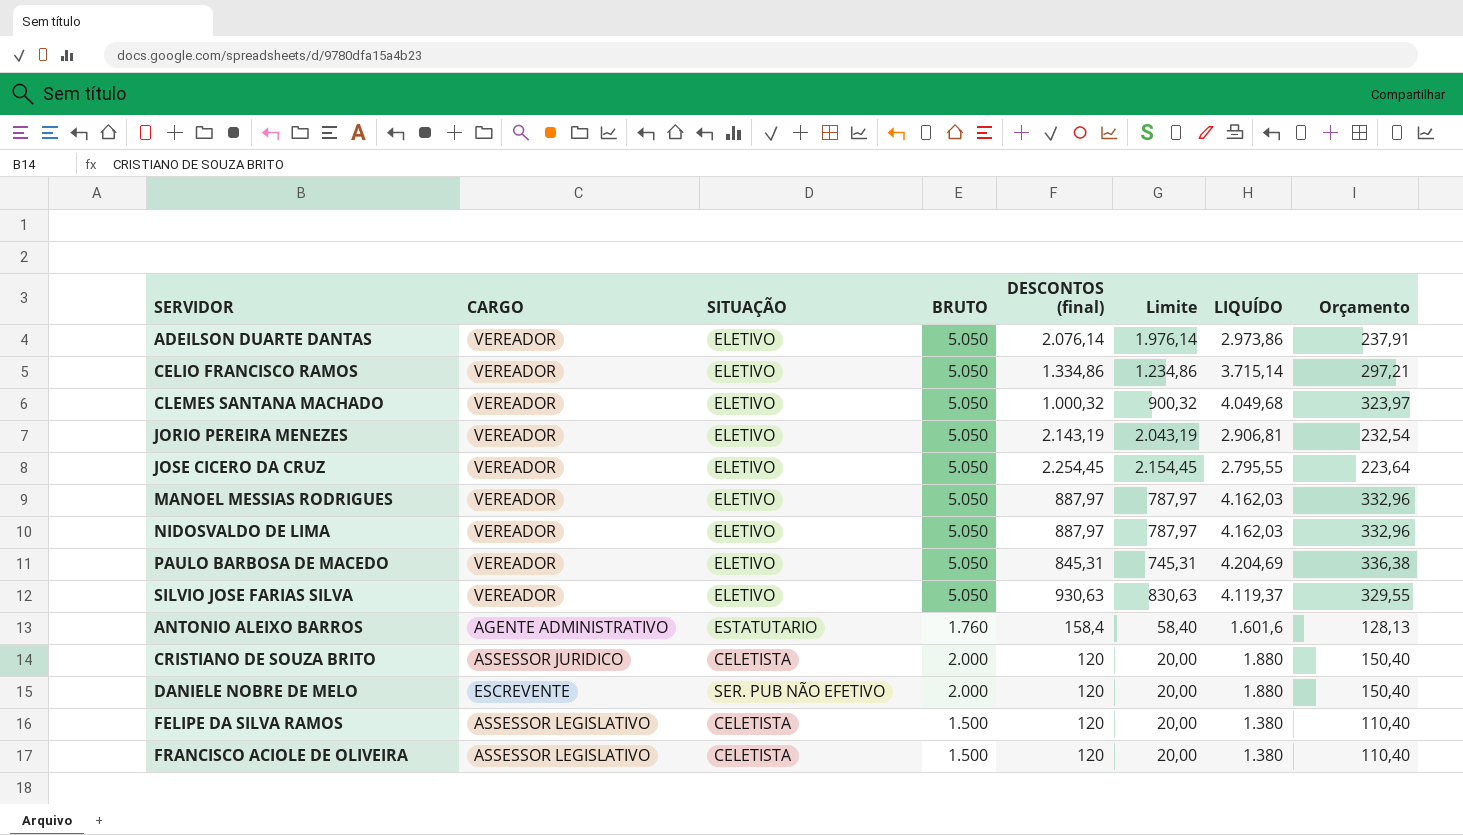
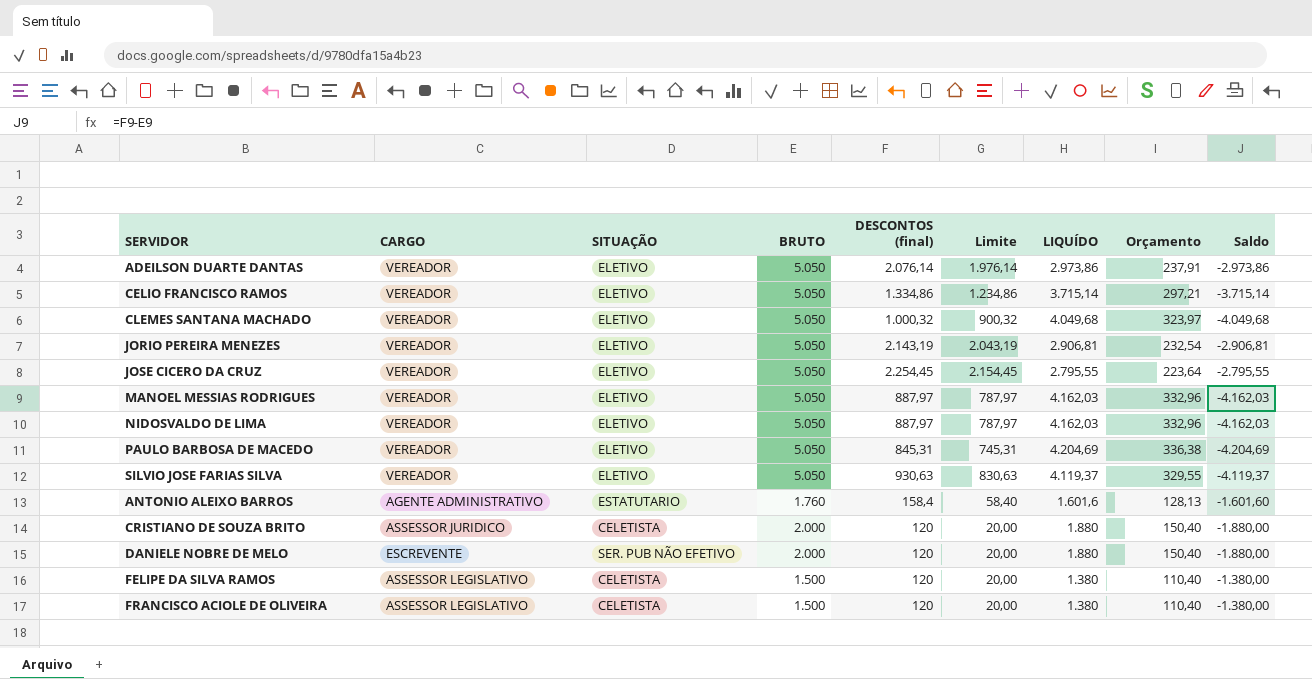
column Saldo | formula: none -> [DESCONTOS (final)] - [BRUTO]

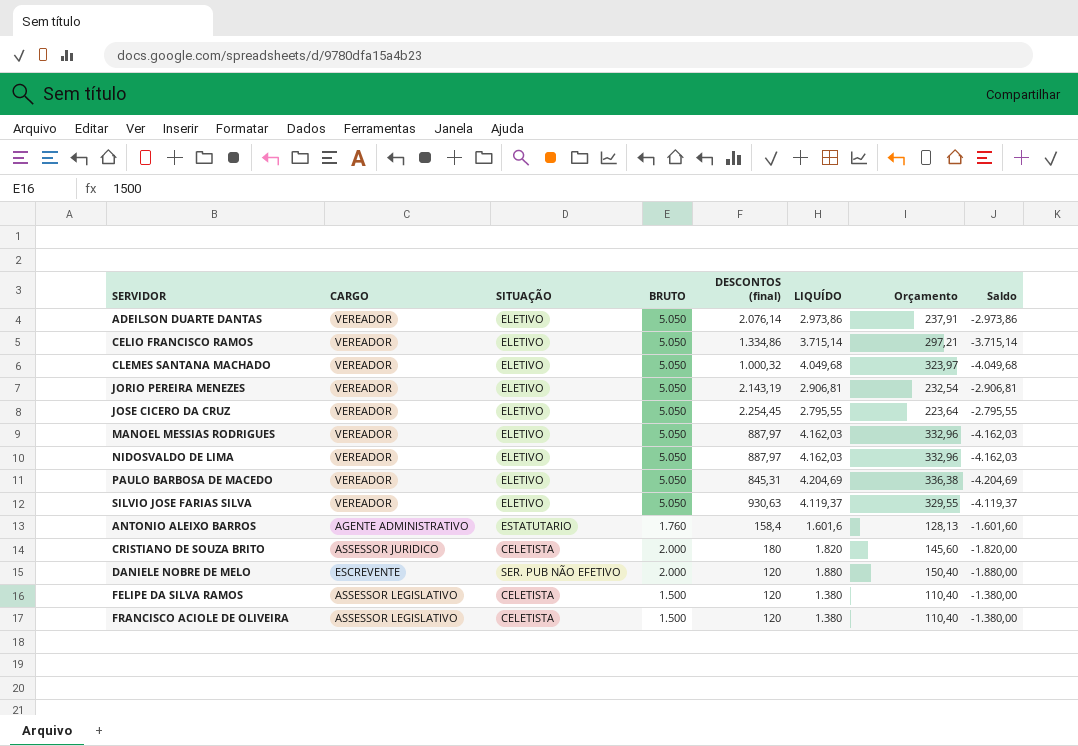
column Limite | formula: [DESCONTOS (final)] - 100 -> none
CRISTIANO DE SOUZA BRITO | DESCONTOS (final): 120 -> 180
CRISTIANO DE SOUZA BRITO | LIQUÍDO: 1.880 -> 1.820
CRISTIANO DE SOUZA BRITO | Orçamento: 150,40 -> 145,60
CRISTIANO DE SOUZA BRITO | Saldo: -1.880,00 -> -1.820,00

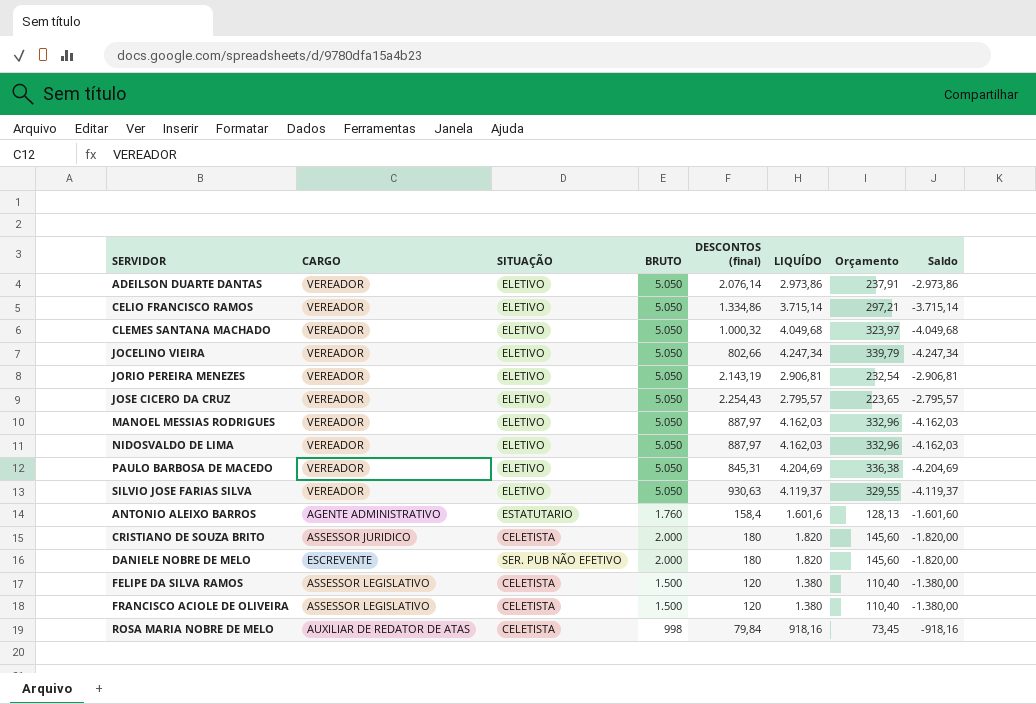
row JOCELINO VIEIRA: none -> VEREADOR | ELETIVO | 5.050 | 802,66 | 4.247,34 | 339,79 | -4.247,34
JOSE CICERO DA CRUZ | DESCONTOS (final): 2.254,45 -> 2.254,43
JOSE CICERO DA CRUZ | LIQUÍDO: 2.795,55 -> 2.795,57
JOSE CICERO DA CRUZ | Orçamento: 223,64 -> 223,65
JOSE CICERO DA CRUZ | Saldo: -2.795,55 -> -2.795,57
DANIELE NOBRE DE MELO | DESCONTOS (final): 120 -> 180
DANIELE NOBRE DE MELO | LIQUÍDO: 1.880 -> 1.820
DANIELE NOBRE DE MELO | Orçamento: 150,40 -> 145,60
DANIELE NOBRE DE MELO | Saldo: -1.880,00 -> -1.820,00
row ROSA MARIA NOBRE DE MELO: none -> AUXILIAR DE REDATOR DE ATAS | CELETISTA | 998 | 79,84 | 918,16 | 73,45 | -918,16

